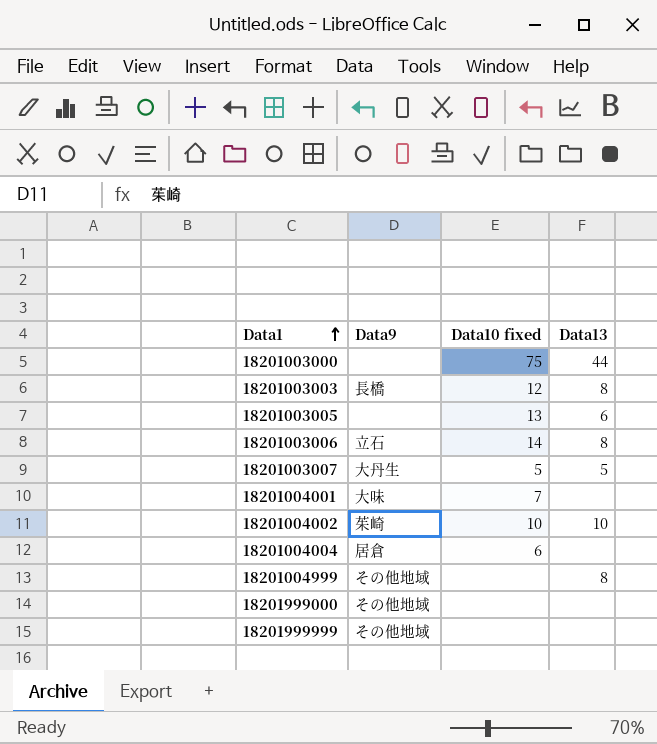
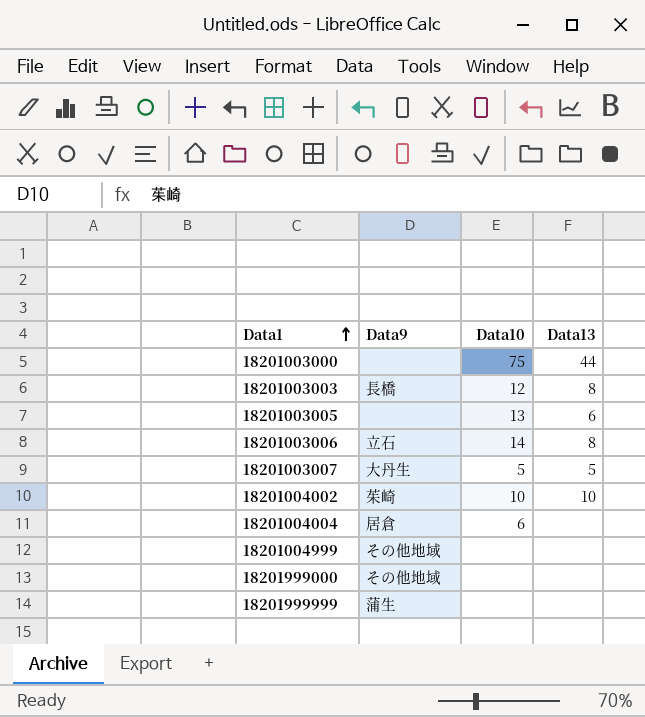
column name: Data10 fixed -> Data10
row 18201004001: 大味 | 7 | none -> none
18201004999 | Data13: 8 -> none
18201999999 | Data9: その他地域 -> 蒲生

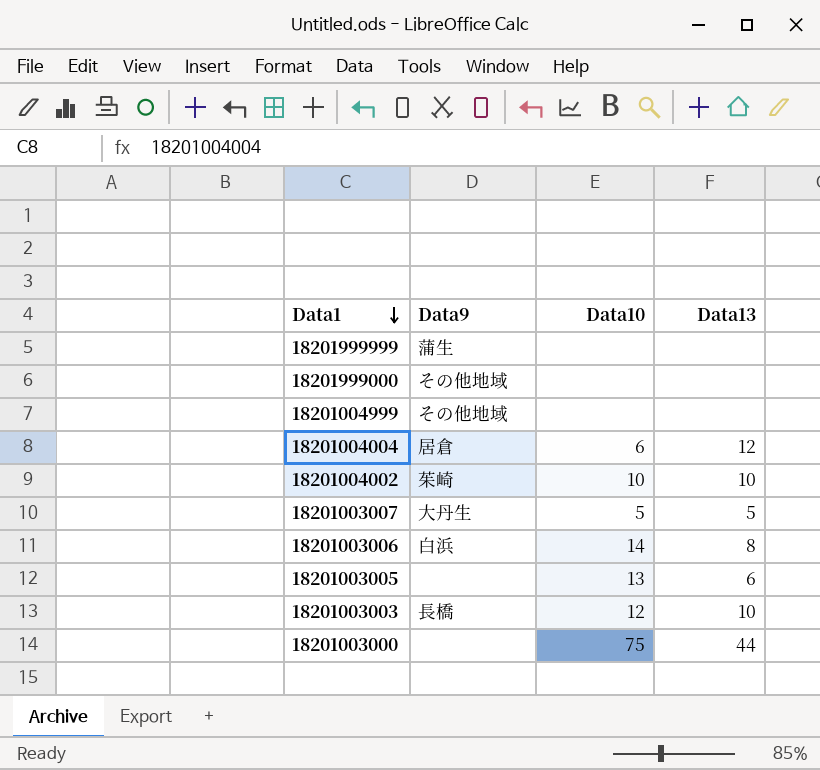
row order: Data1 ascending -> Data1 descending
18201004004 | Data13: none -> 12
18201003006 | Data9: 立石 -> 白浜
18201003003 | Data13: 8 -> 10

